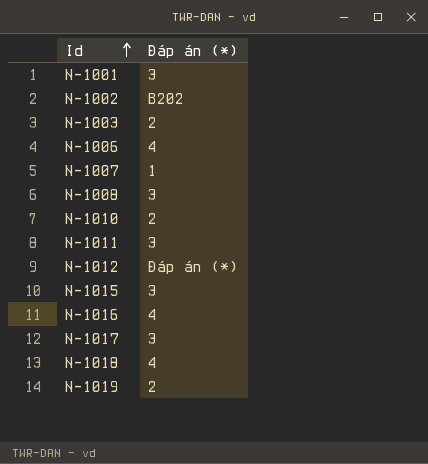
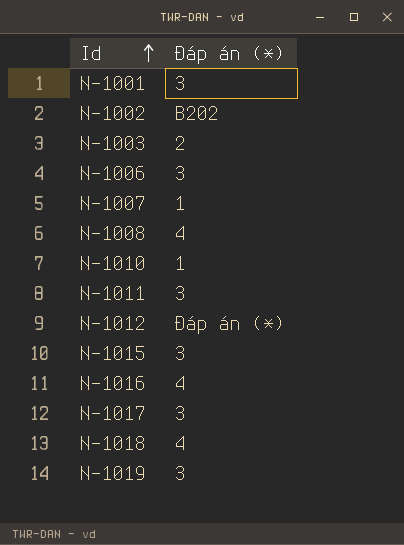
N-1006 | Đáp án (*): 4 -> 3
N-1008 | Đáp án (*): 3 -> 4
N-1010 | Đáp án (*): 2 -> 1
N-1019 | Đáp án (*): 2 -> 3

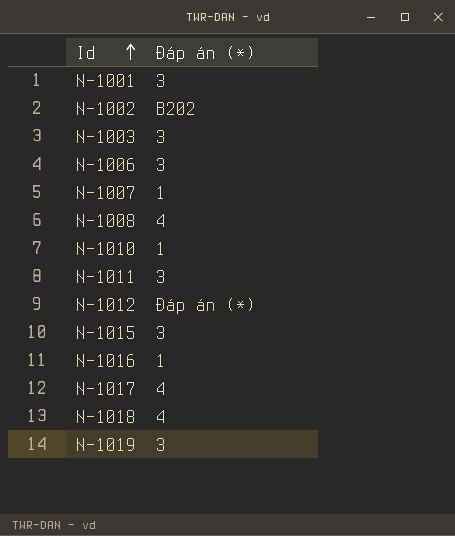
N-1003 | Đáp án (*): 2 -> 3
N-1016 | Đáp án (*): 4 -> 1
N-1017 | Đáp án (*): 3 -> 4

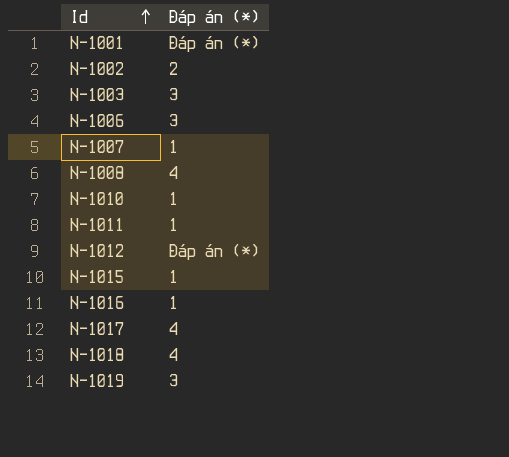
N-1001 | Đáp án (*): 3 -> Đáp án (*)
N-1002 | Đáp án (*): B202 -> 2
N-1011 | Đáp án (*): 3 -> 1
N-1015 | Đáp án (*): 3 -> 1

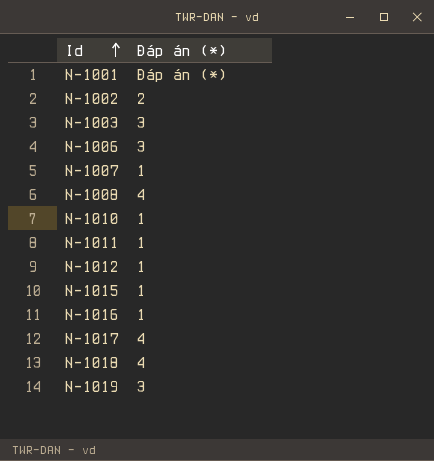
N-1012 | Đáp án (*): Đáp án (*) -> 1

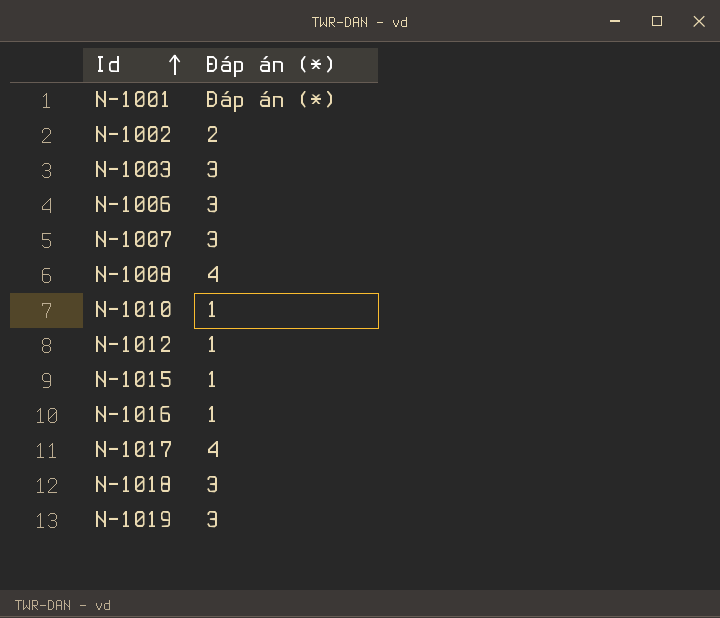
row N-1011: 1 -> none
N-1007 | Đáp án (*): 1 -> 3
N-1018 | Đáp án (*): 4 -> 3

